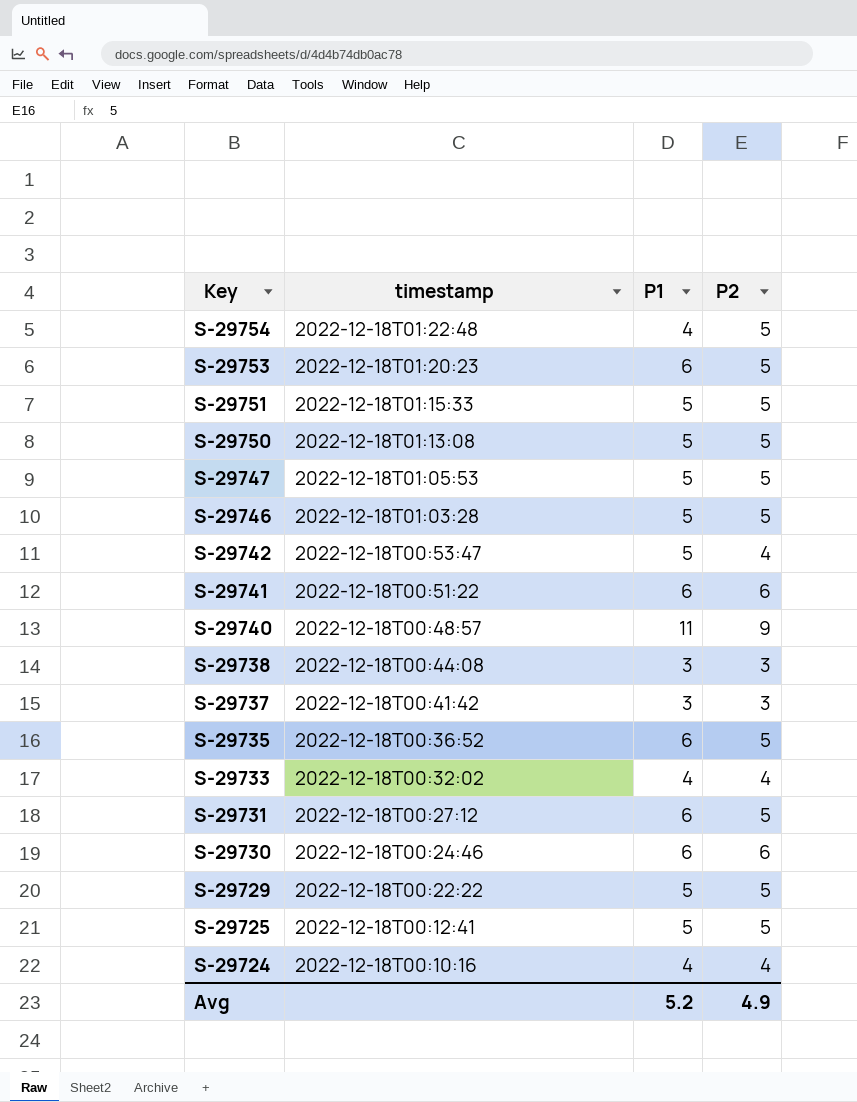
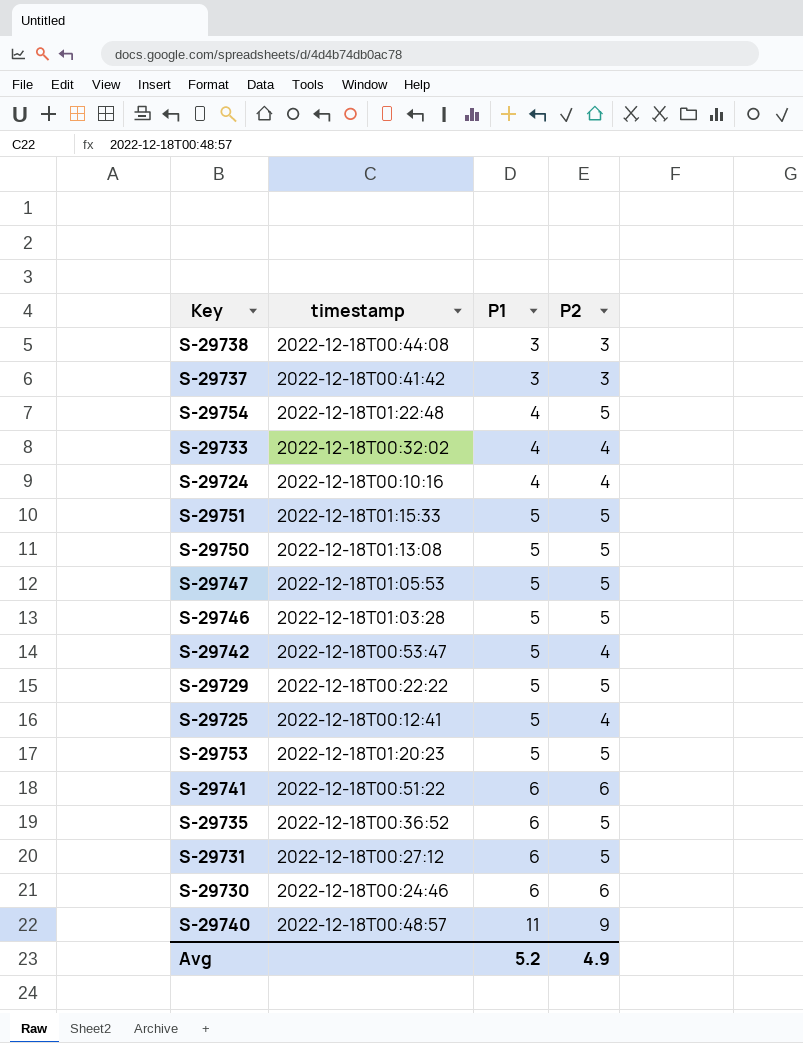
row order: Key descending -> P1 ascending
S-29725 | P2: 5 -> 4
S-29753 | P1: 6 -> 5

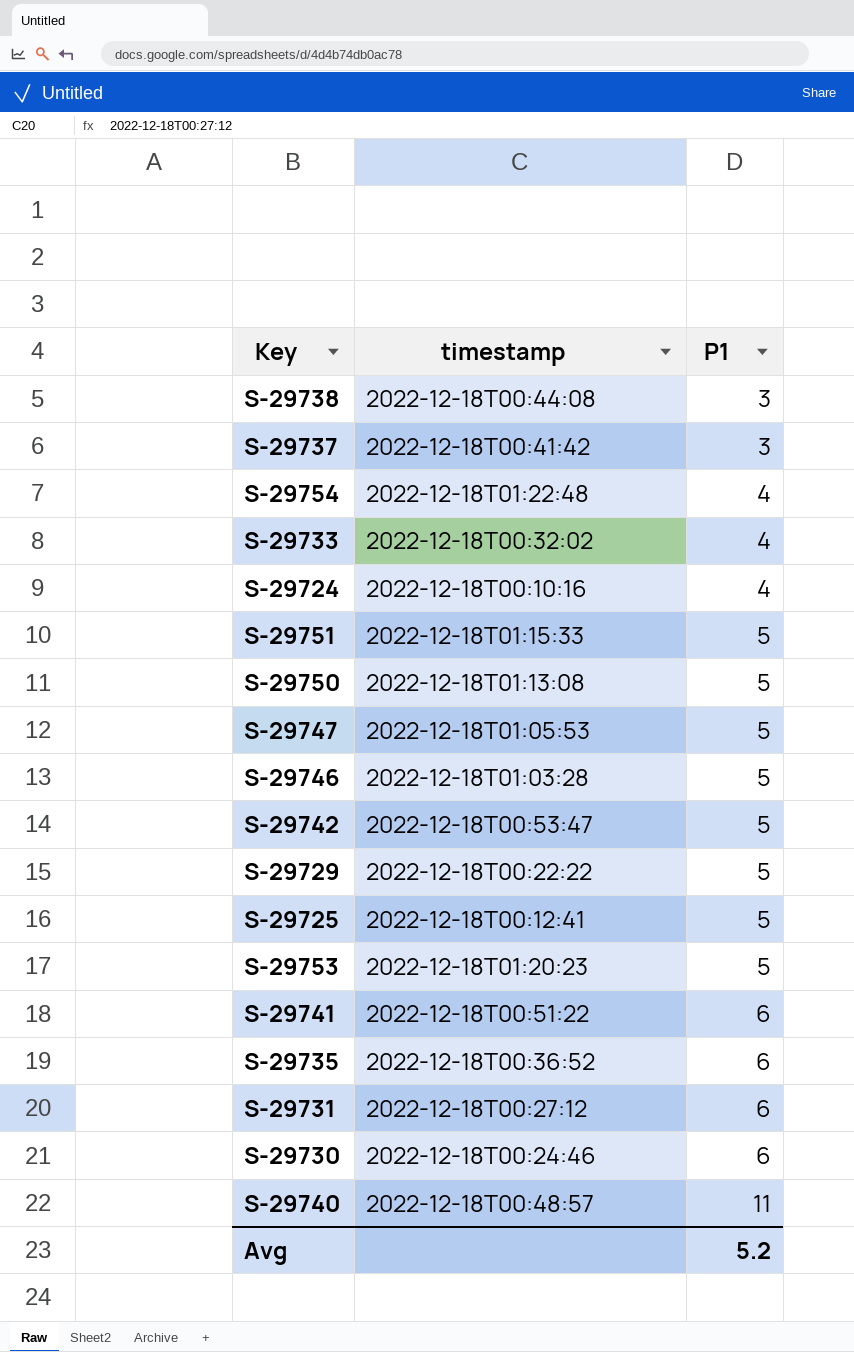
column P2 | position: 4 -> none

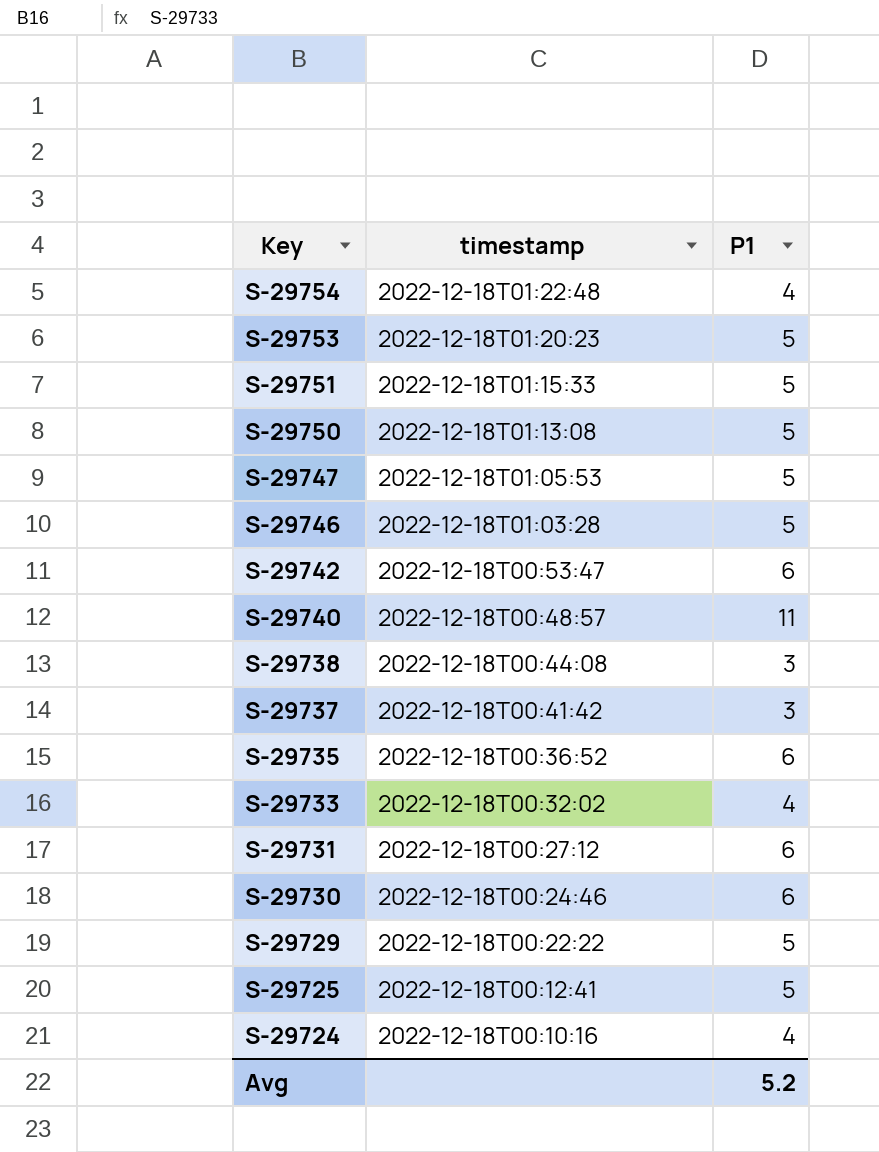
row order: P1 ascending -> Key descending
row S-29741: 2022-12-18T00:51:22 | 6 -> none
S-29742 | P1: 5 -> 6

